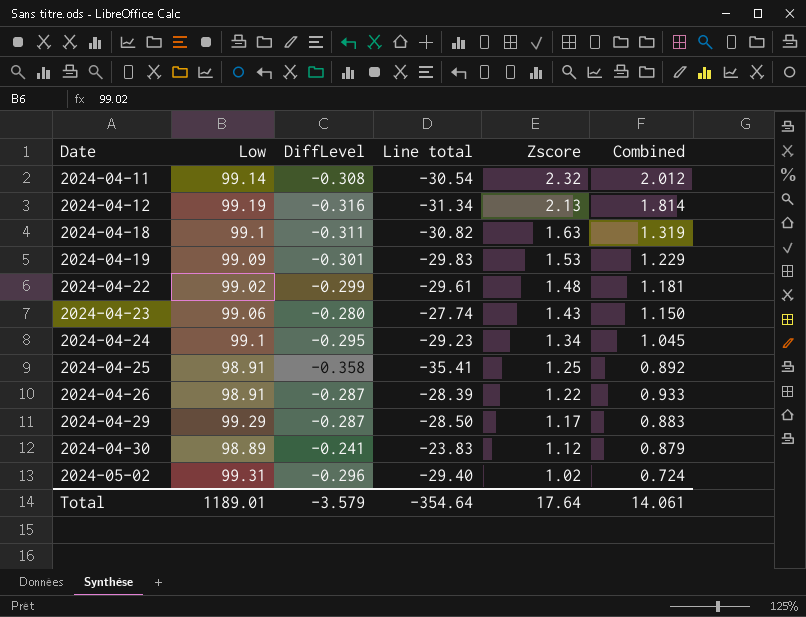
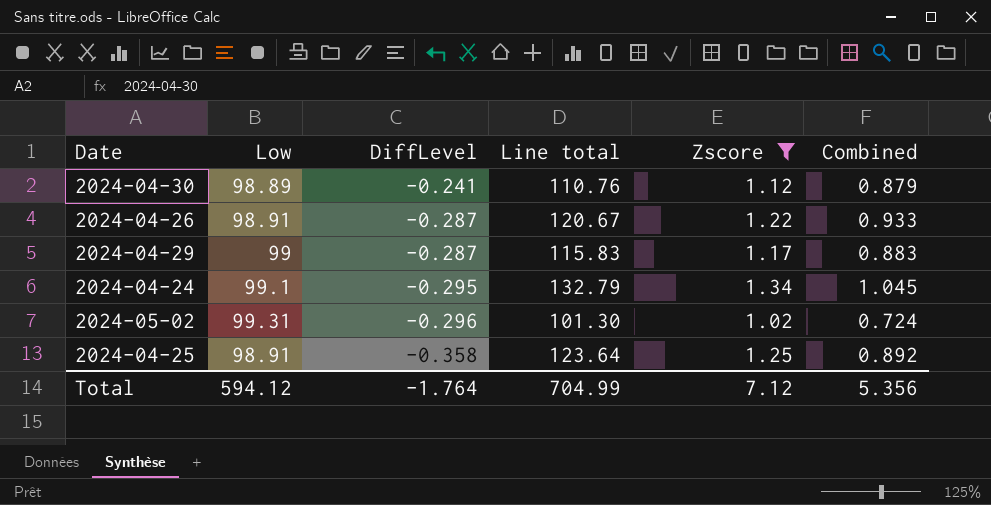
filter: none -> Zscore <= 1.34
row order: Date ascending -> DiffLevel descending
column Line total | formula: [Low] * [DiffLevel] -> [Low] * [Zscore]
2024-04-29 | Low: 99.29 -> 99
Total | Low: 1189.01 -> 594.12
Total | DiffLevel: -3.579 -> -1.764
Total | Line total: -354.64 -> 704.99
Total | Zscore: 17.64 -> 7.12
Total | Combined: 14.061 -> 5.356

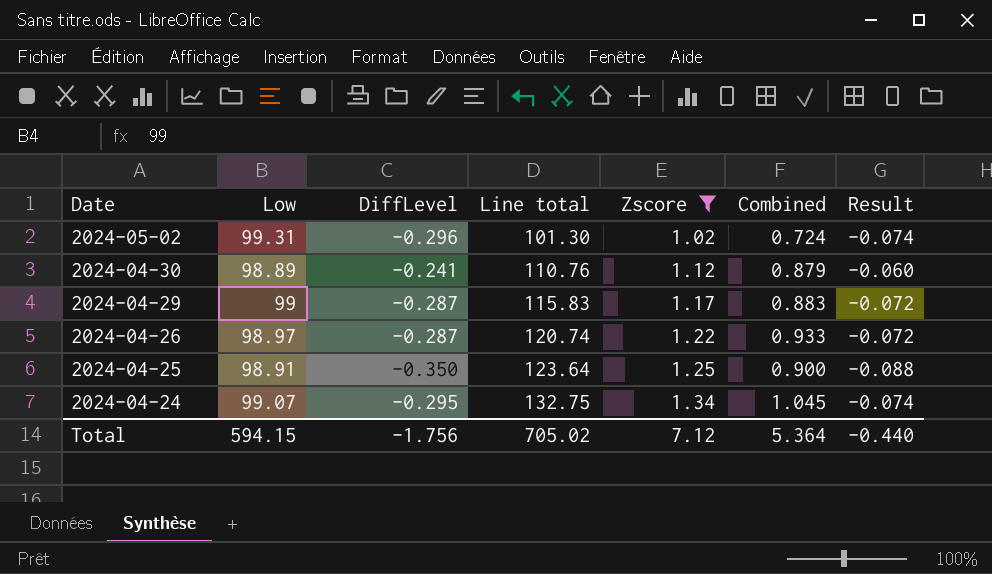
row order: DiffLevel descending -> Date descending
column Result | formula: none -> [DiffLevel] * 0.25
2024-04-26 | Low: 98.91 -> 98.97
2024-04-26 | Line total: 120.67 -> 120.74
2024-04-25 | DiffLevel: -0.358 -> -0.350
2024-04-25 | Combined: 0.892 -> 0.900
2024-04-24 | Low: 99.1 -> 99.07
2024-04-24 | Line total: 132.79 -> 132.75
Total | Low: 594.12 -> 594.15
Total | DiffLevel: -1.764 -> -1.756
Total | Line total: 704.99 -> 705.02
Total | Combined: 5.356 -> 5.364

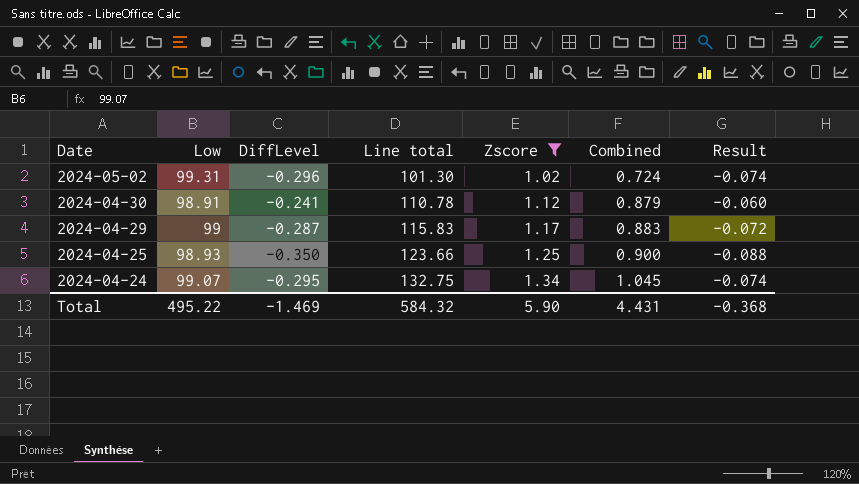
row 2024-04-26: 98.97 | -0.287 | 120.74 | 1.22 | 0.933 | -0.072 -> none
2024-04-30 | Low: 98.89 -> 98.91
2024-04-30 | Line total: 110.76 -> 110.78
2024-04-25 | Low: 98.91 -> 98.93
2024-04-25 | Line total: 123.64 -> 123.66
Total | Low: 594.15 -> 495.22
Total | DiffLevel: -1.756 -> -1.469
Total | Line total: 705.02 -> 584.32
Total | Zscore: 7.12 -> 5.90
Total | Combined: 5.364 -> 4.431
Total | Result: -0.440 -> -0.368

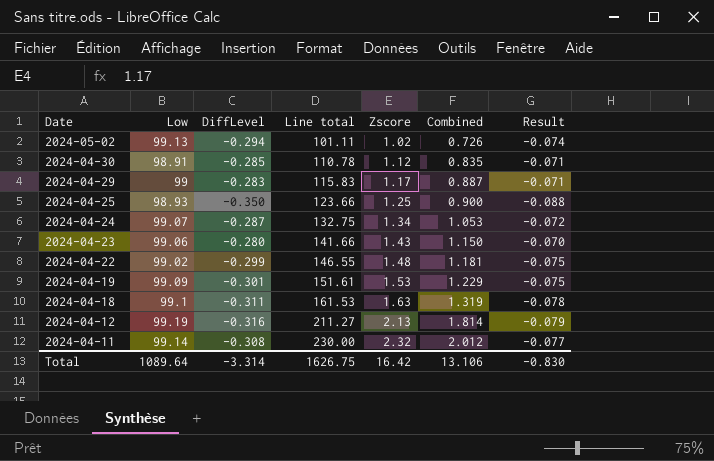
filter: Zscore <= 1.34 -> none
2024-05-02 | Low: 99.31 -> 99.13
2024-05-02 | DiffLevel: -0.296 -> -0.294
2024-05-02 | Line total: 101.30 -> 101.11
2024-05-02 | Combined: 0.724 -> 0.726
2024-04-30 | DiffLevel: -0.241 -> -0.285
2024-04-30 | Combined: 0.879 -> 0.835
2024-04-30 | Result: -0.060 -> -0.071
2024-04-29 | DiffLevel: -0.287 -> -0.283
2024-04-29 | Combined: 0.883 -> 0.887
2024-04-29 | Result: -0.072 -> -0.071
2024-04-24 | DiffLevel: -0.295 -> -0.287
2024-04-24 | Combined: 1.045 -> 1.053
2024-04-24 | Result: -0.074 -> -0.072
Total | Low: 495.22 -> 1089.64
Total | DiffLevel: -1.469 -> -3.314
Total | Line total: 584.32 -> 1626.75
Total | Zscore: 5.90 -> 16.42
Total | Combined: 4.431 -> 13.106
Total | Result: -0.368 -> -0.830

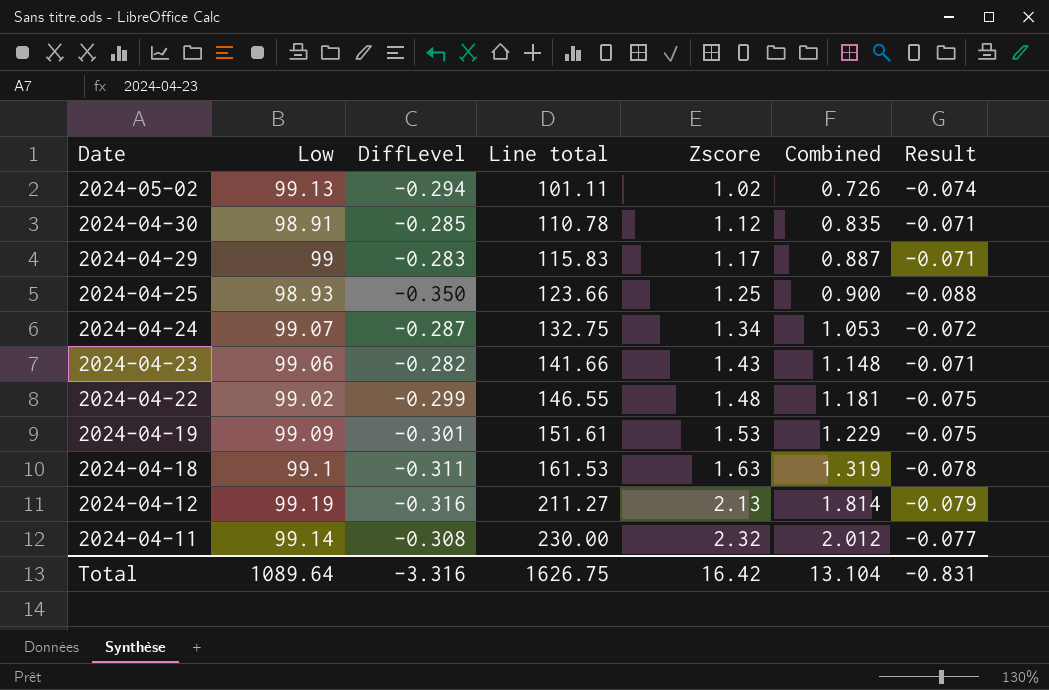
2024-04-23 | DiffLevel: -0.280 -> -0.282
2024-04-23 | Combined: 1.150 -> 1.148
2024-04-23 | Result: -0.070 -> -0.071
Total | DiffLevel: -3.314 -> -3.316
Total | Combined: 13.106 -> 13.104
Total | Result: -0.830 -> -0.831

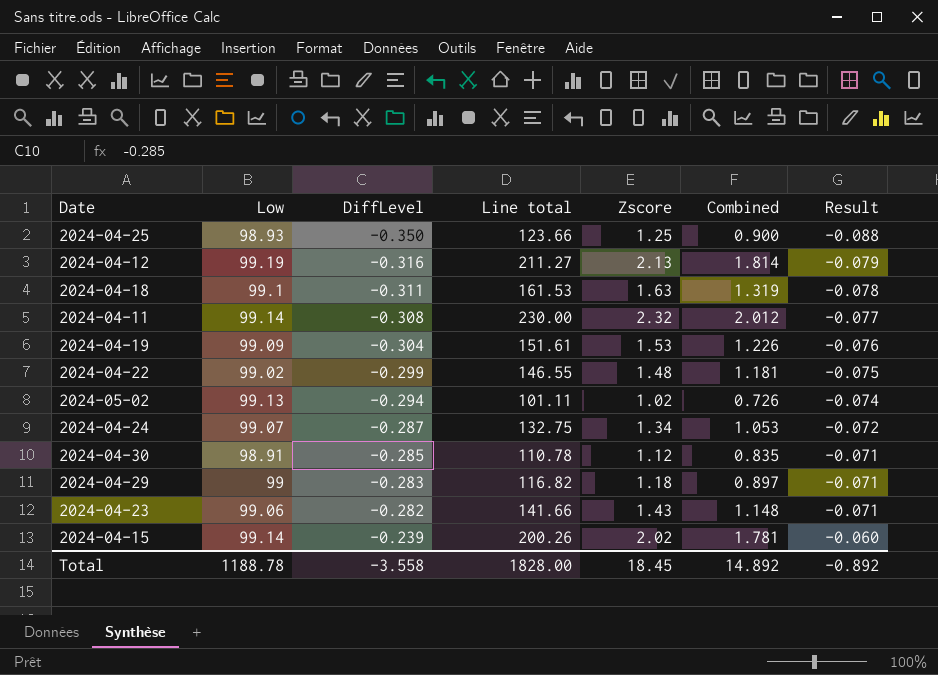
row order: Date descending -> DiffLevel ascending
2024-04-19 | DiffLevel: -0.301 -> -0.304
2024-04-19 | Combined: 1.229 -> 1.226
2024-04-19 | Result: -0.075 -> -0.076
2024-04-29 | Line total: 115.83 -> 116.82
2024-04-29 | Zscore: 1.17 -> 1.18
2024-04-29 | Combined: 0.887 -> 0.897
row 2024-04-15: none -> 99.14 | -0.239 | 200.26 | 2.02 | 1.781 | -0.060
Total | Low: 1089.64 -> 1188.78
Total | DiffLevel: -3.316 -> -3.558
Total | Line total: 1626.75 -> 1828.00
Total | Zscore: 16.42 -> 18.45
Total | Combined: 13.104 -> 14.892
Total | Result: -0.831 -> -0.892

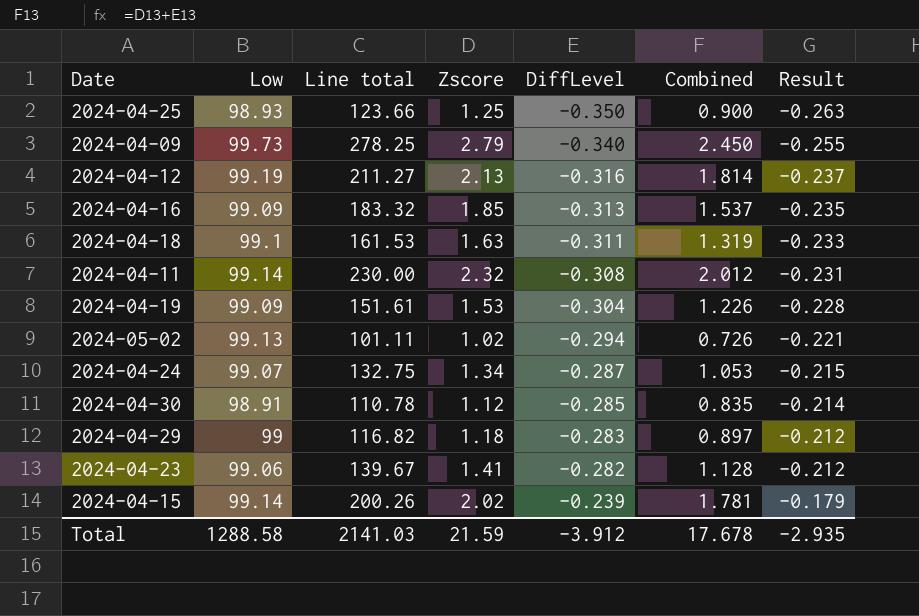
column DiffLevel | position: 3 -> 5
column Result | formula: [DiffLevel] * 0.25 -> [DiffLevel] * 0.75
row 2024-04-22: 99.02 | -0.299 | 146.55 | 1.48 | 1.181 | -0.075 -> none
row 2024-04-09: none -> 99.73 | 278.25 | 2.79 | -0.340 | 2.450 | -0.255
row 2024-04-16: none -> 99.09 | 183.32 | 1.85 | -0.313 | 1.537 | -0.235
2024-04-23 | Line total: 141.66 -> 139.67
2024-04-23 | Zscore: 1.43 -> 1.41
2024-04-23 | Combined: 1.148 -> 1.128
Total | Low: 1188.78 -> 1288.58
Total | Line total: 1828.00 -> 2141.03
Total | Zscore: 18.45 -> 21.59
Total | DiffLevel: -3.558 -> -3.912
Total | Combined: 14.892 -> 17.678
Total | Result: -0.892 -> -2.935

